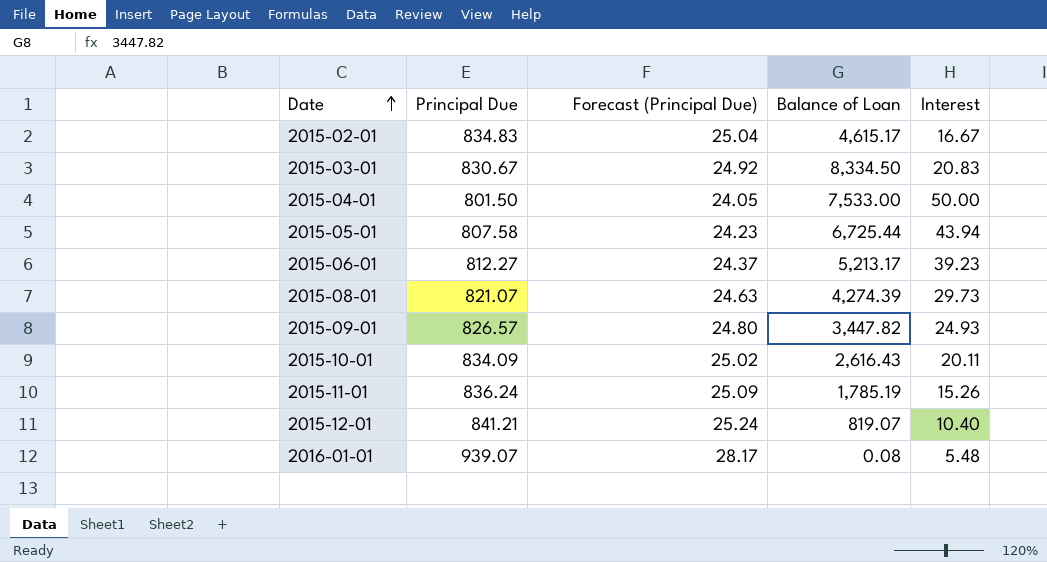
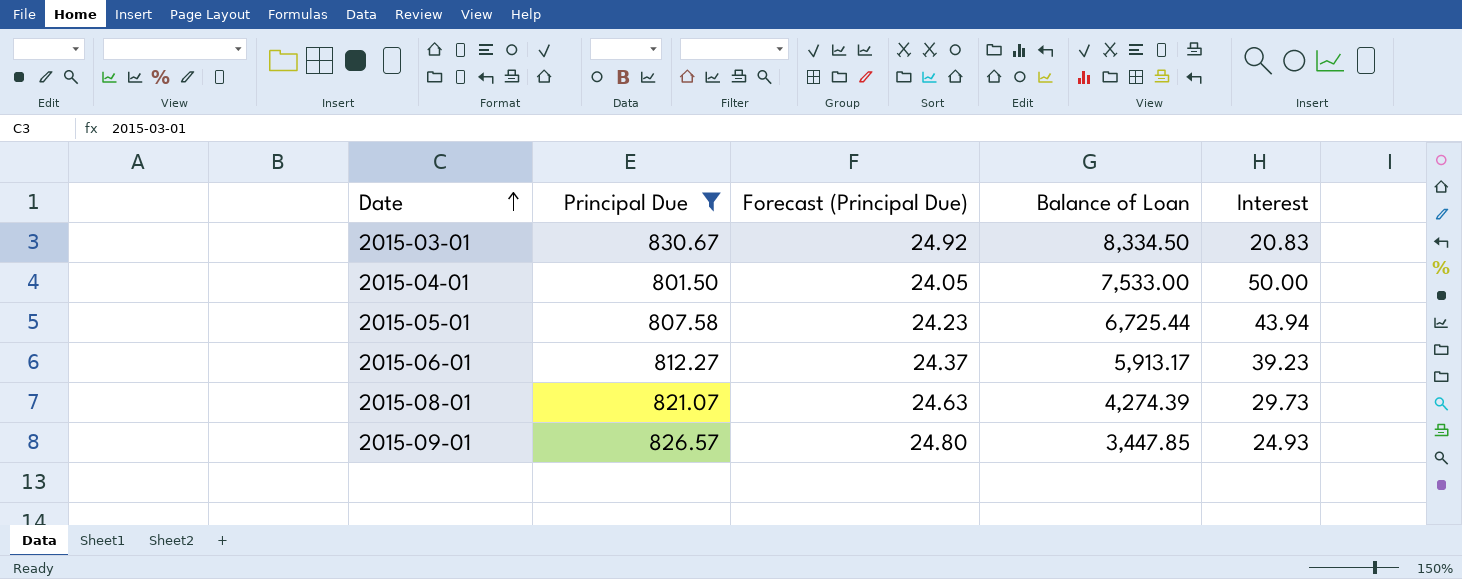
filter: none -> Principal Due <= 830.67
2015-06-01 | Balance of Loan: 5,213.17 -> 5,913.17
2015-09-01 | Balance of Loan: 3,447.82 -> 3,447.85

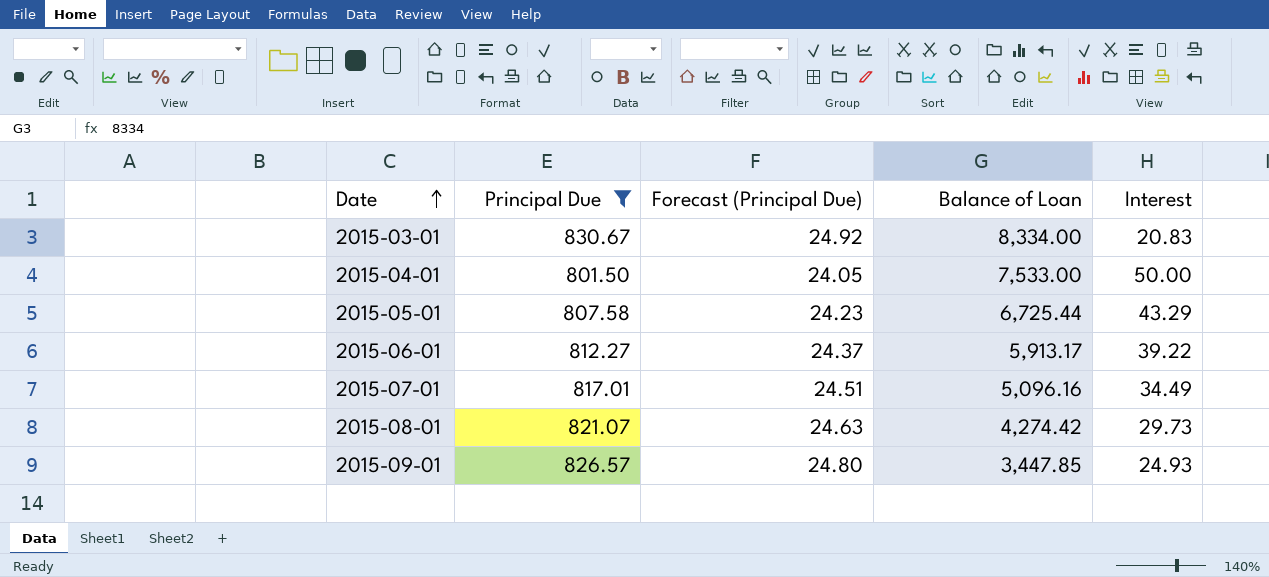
2015-03-01 | Balance of Loan: 8,334.50 -> 8,334.00
2015-05-01 | Interest: 43.94 -> 43.29
2015-06-01 | Interest: 39.23 -> 39.22
row 2015-07-01: none -> 817.01 | 24.51 | 5,096.16 | 34.49
2015-08-01 | Balance of Loan: 4,274.39 -> 4,274.42

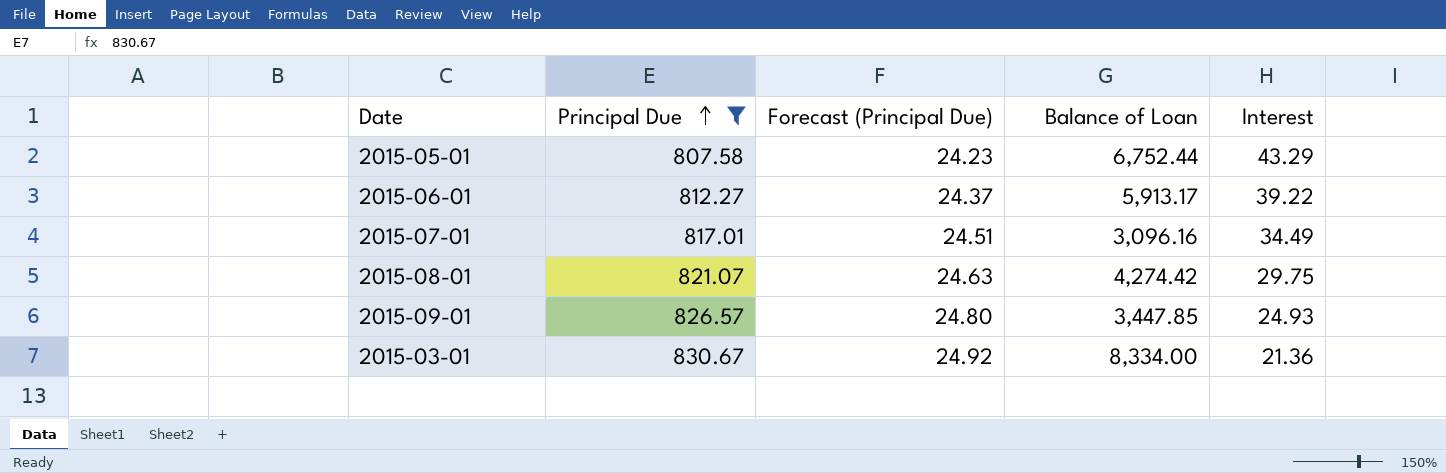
row order: Date ascending -> Principal Due ascending
row 2015-04-01: 801.50 | 24.05 | 7,533.00 | 50.00 -> none
2015-05-01 | Balance of Loan: 6,725.44 -> 6,752.44
2015-07-01 | Balance of Loan: 5,096.16 -> 3,096.16
2015-08-01 | Interest: 29.73 -> 29.75
2015-03-01 | Interest: 20.83 -> 21.36

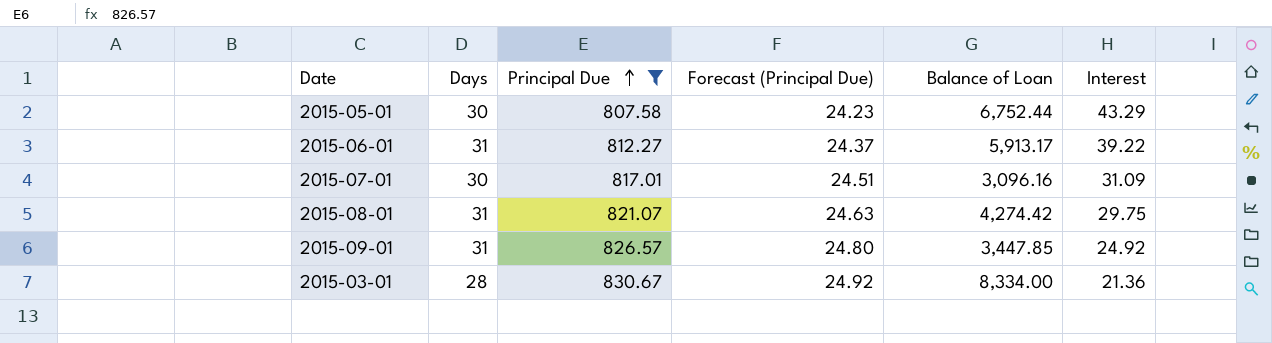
column Days | position: none -> 2
2015-07-01 | Interest: 34.49 -> 31.09
2015-09-01 | Interest: 24.93 -> 24.92

